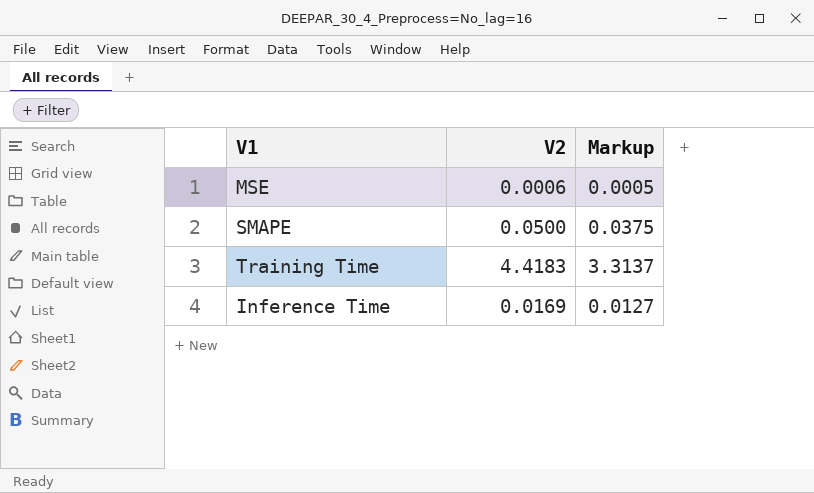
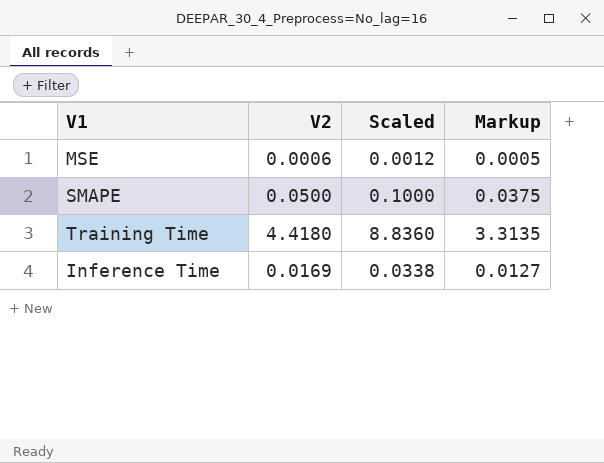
column Scaled | formula: none -> [V2] * 2
Training Time | V2: 4.4183 -> 4.4180
Training Time | Markup: 3.3137 -> 3.3135

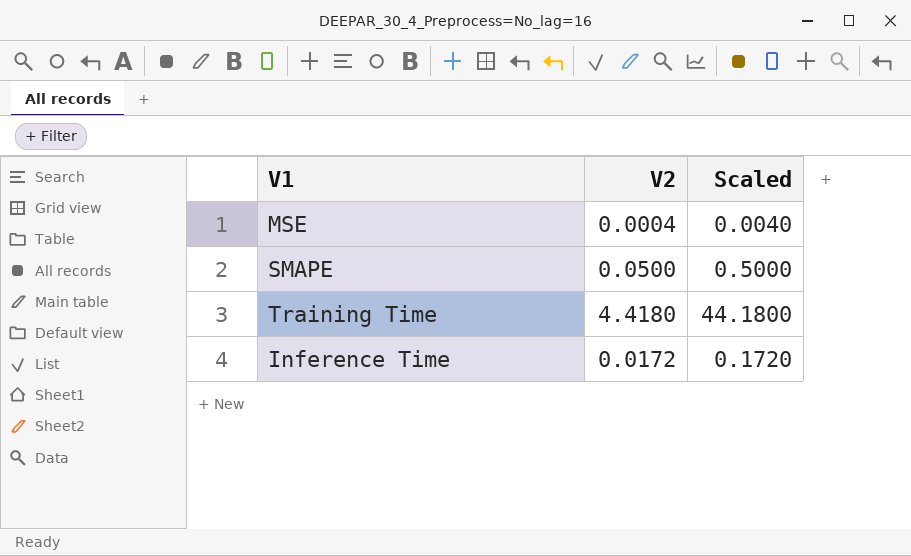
column Markup | formula: [V2] * 0.75 -> none
column Scaled | formula: [V2] * 2 -> [V2] * 10
MSE | V2: 0.0006 -> 0.0004
Inference Time | V2: 0.0169 -> 0.0172

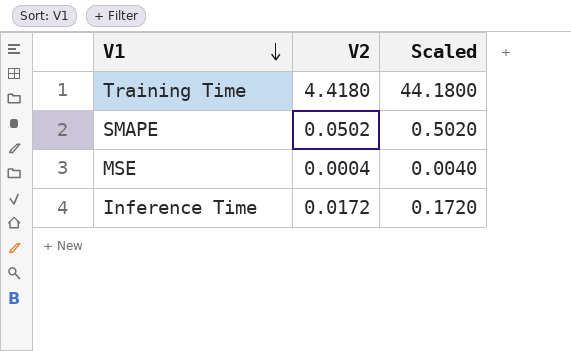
row order: none -> V1 descending
SMAPE | V2: 0.0500 -> 0.0502
SMAPE | Scaled: 0.5000 -> 0.5020

